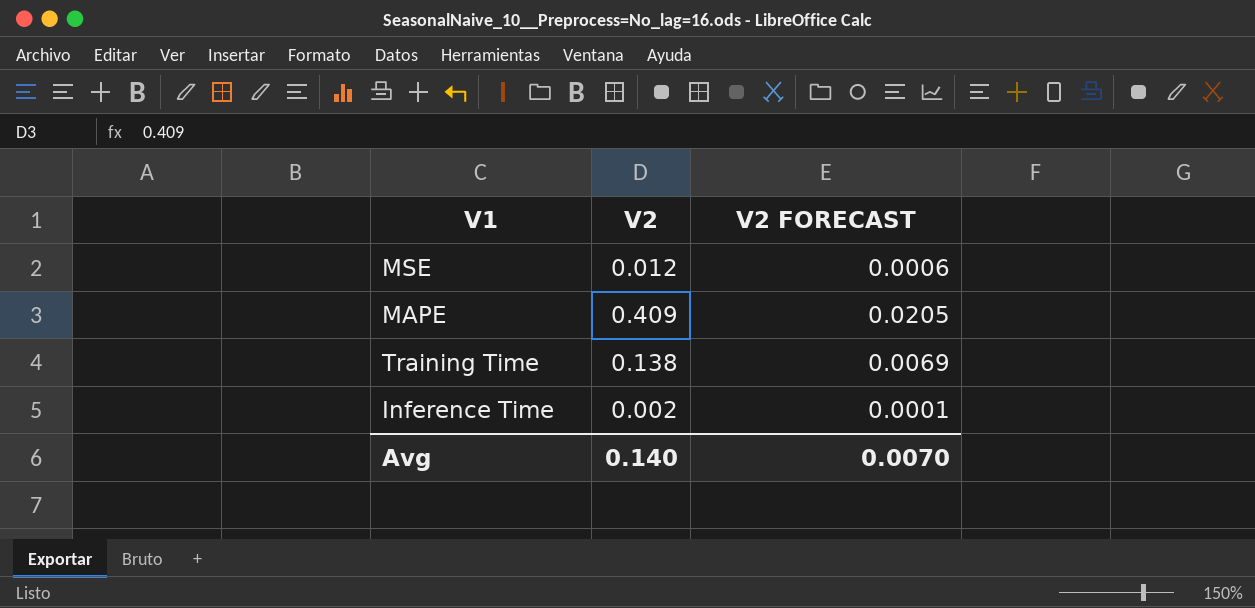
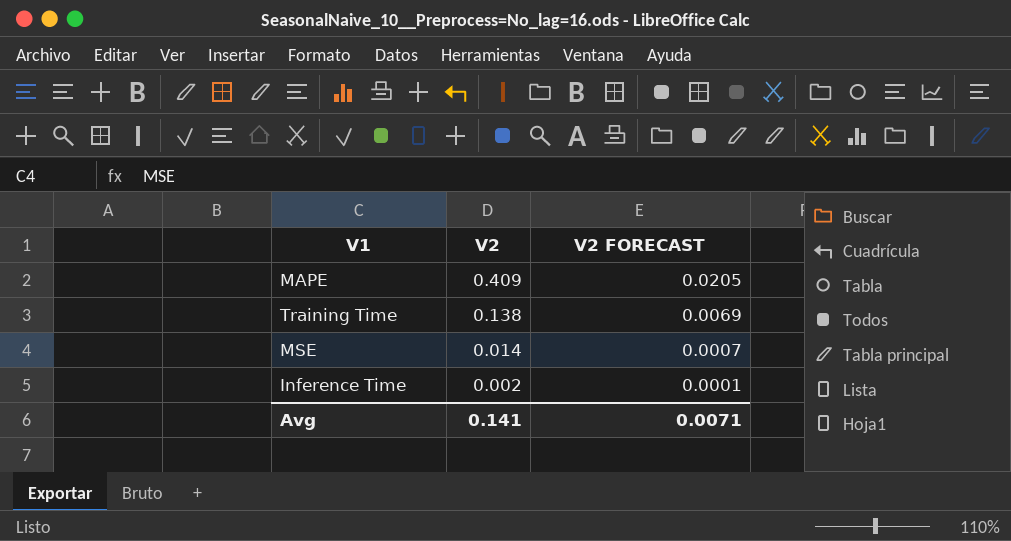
row order: none -> V2 descending
MSE | V2: 0.012 -> 0.014
MSE | V2 FORECAST: 0.0006 -> 0.0007
Avg | V2: 0.140 -> 0.141
Avg | V2 FORECAST: 0.0070 -> 0.0071

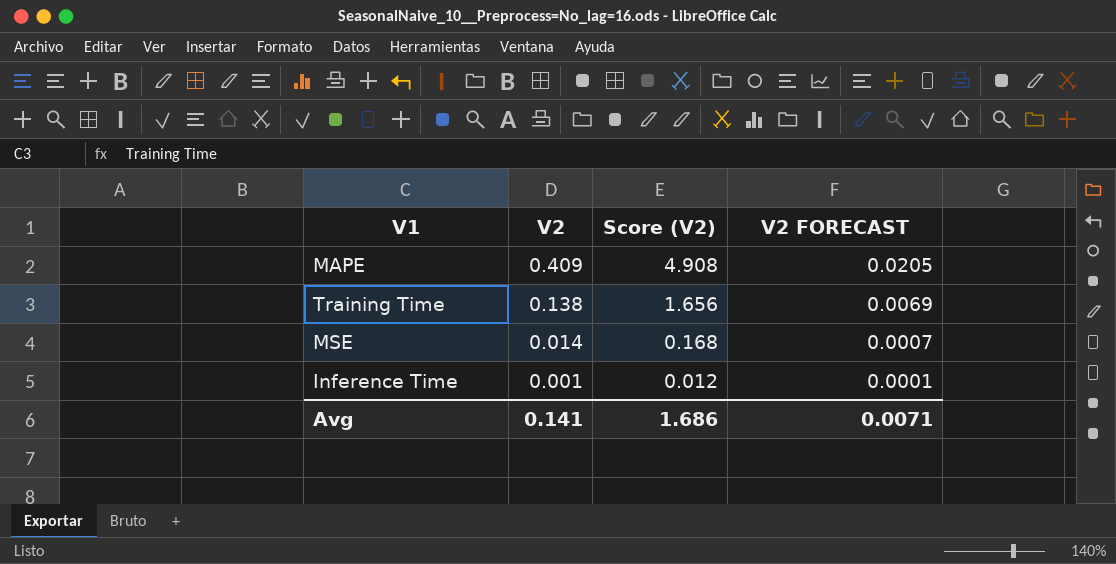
column Score (V2) | formula: none -> [V2] * 12
Inference Time | V2: 0.002 -> 0.001

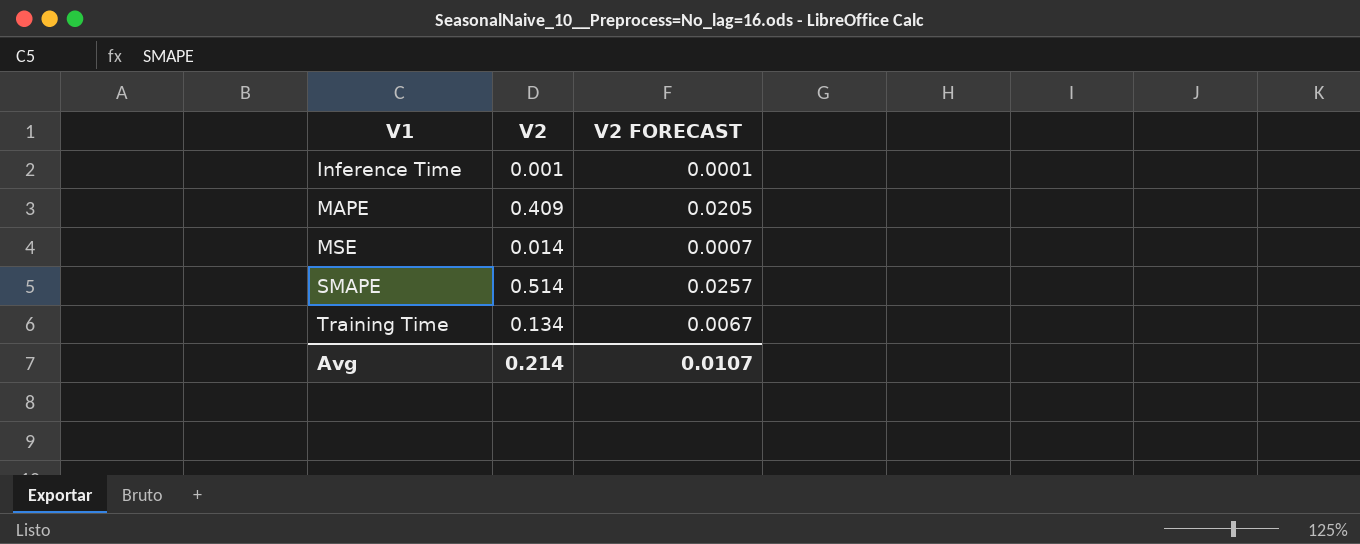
row order: V2 descending -> V1 ascending
column Score (V2) | formula: [V2] * 12 -> none
row SMAPE: none -> 0.514 | 0.0257
Training Time | V2: 0.138 -> 0.134
Training Time | V2 FORECAST: 0.0069 -> 0.0067
Avg | V2: 0.141 -> 0.214
Avg | V2 FORECAST: 0.0071 -> 0.0107

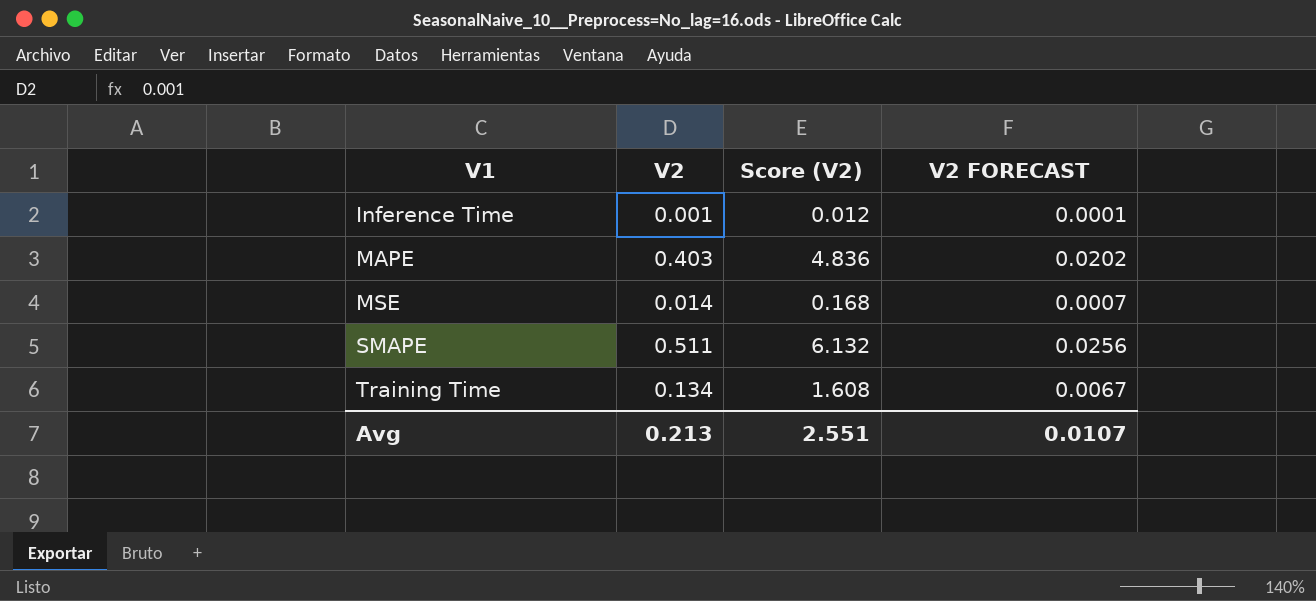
column Score (V2) | formula: none -> [V2] * 12
MAPE | V2: 0.409 -> 0.403
MAPE | V2 FORECAST: 0.0205 -> 0.0202
SMAPE | V2: 0.514 -> 0.511
SMAPE | V2 FORECAST: 0.0257 -> 0.0256
Avg | V2: 0.214 -> 0.213

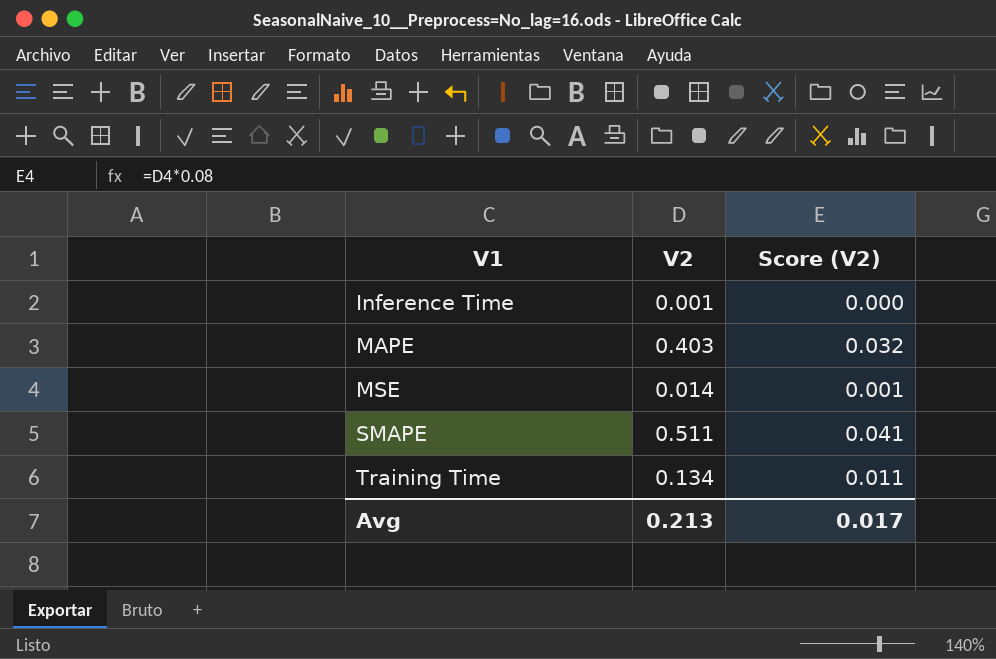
column V2 FORECAST | formula: [V2] * 0.05 -> none
column Score (V2) | formula: [V2] * 12 -> [V2] * 0.08
Avg | Score (V2): 2.551 -> 0.017

